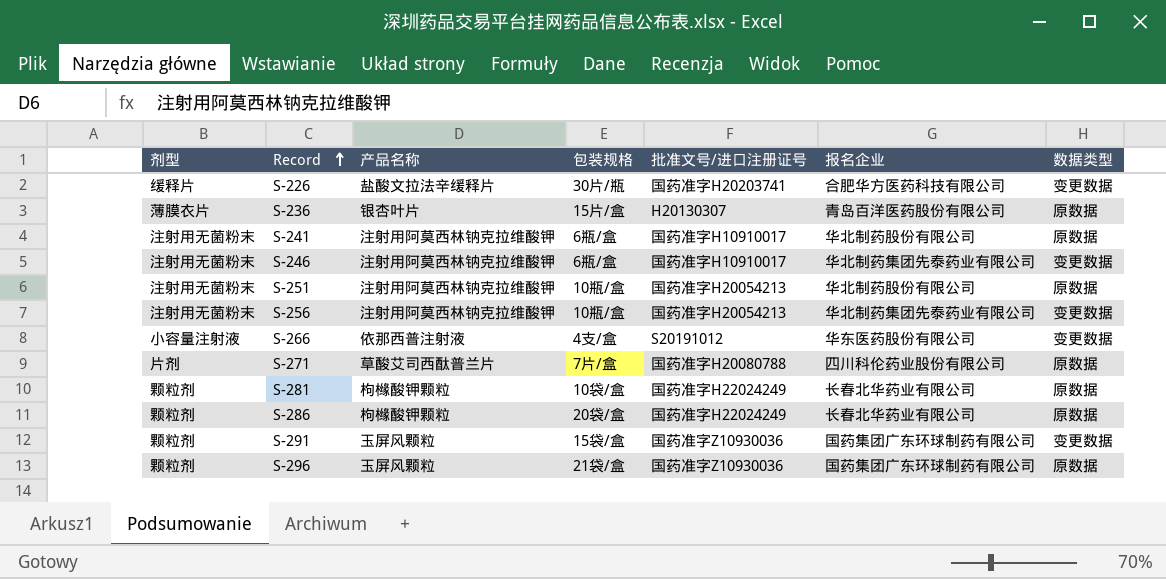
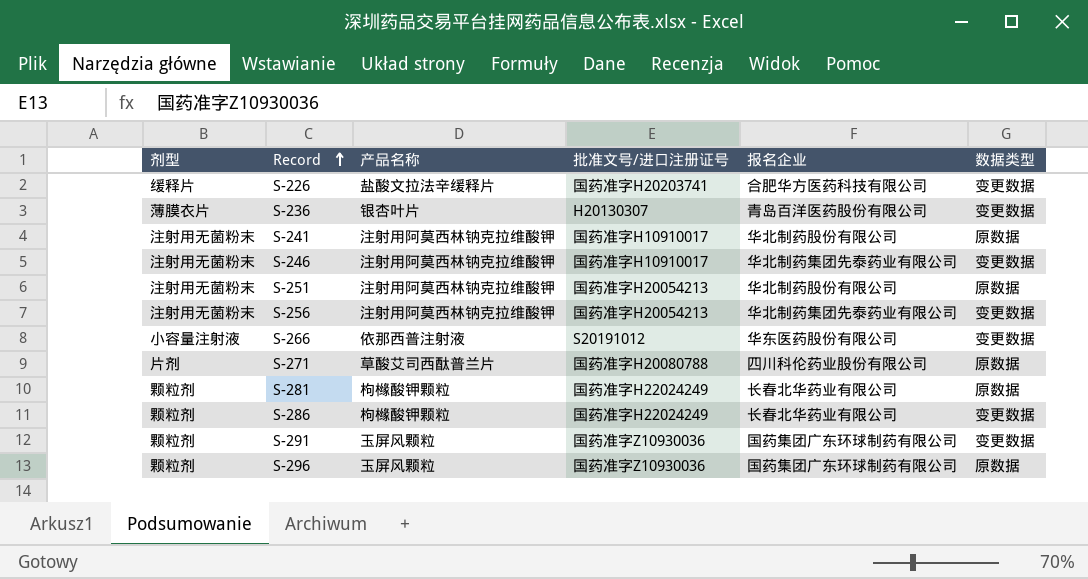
column 包装规格 | position: 4 -> none
S-236 | 数据类型: 原数据 -> 变更数据
S-286 | 数据类型: 原数据 -> 变更数据

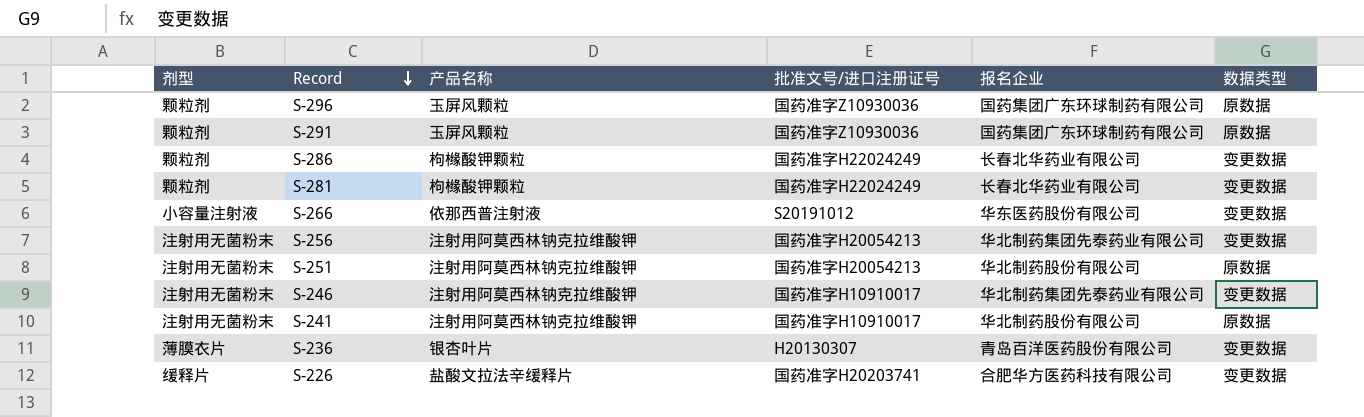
row order: Record ascending -> Record descending
row S-271: 片剂 | 草酸艾司西酞普兰片 | 国药准字H20080788 | 四川科伦药业股份有限公司 | 原数据 -> none
S-291 | 数据类型: 变更数据 -> 原数据
S-281 | 数据类型: 原数据 -> 变更数据

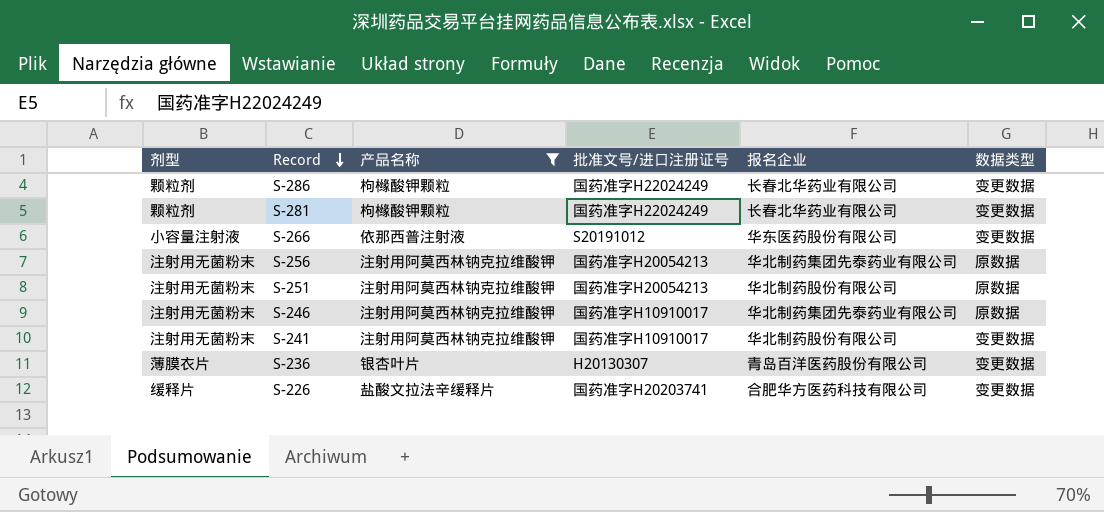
filter: none -> 产品名称 != 玉屏风颗粒
S-256 | 数据类型: 变更数据 -> 原数据
S-246 | 数据类型: 变更数据 -> 原数据
S-241 | 数据类型: 原数据 -> 变更数据

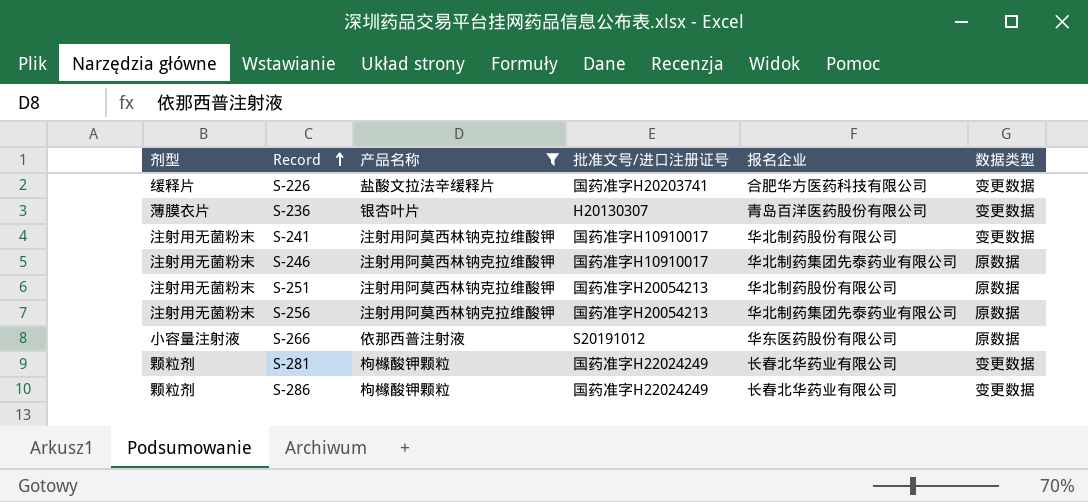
row order: Record descending -> Record ascending
S-266 | 数据类型: 变更数据 -> 原数据

